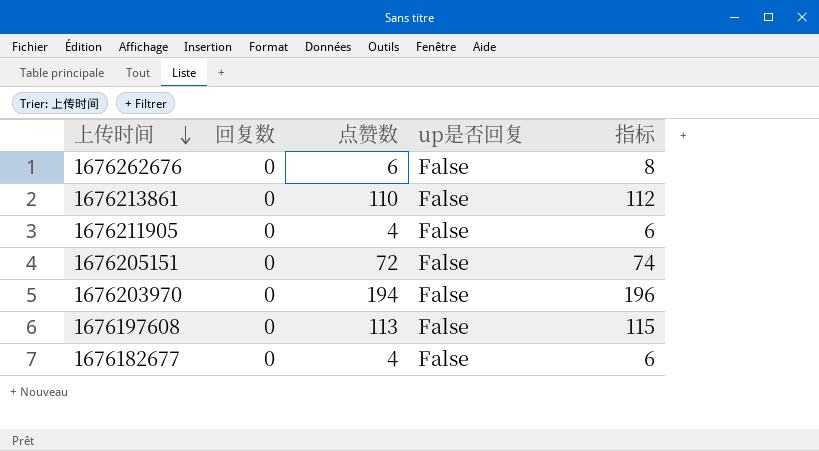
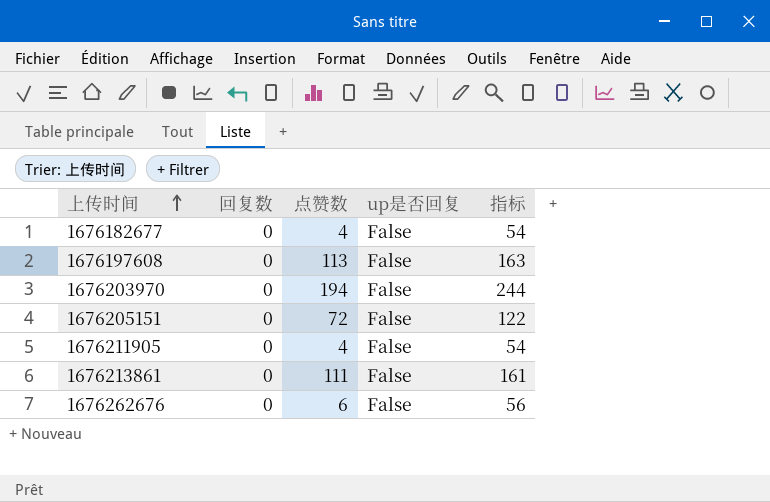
row order: 上传时间 descending -> 上传时间 ascending
column 指标 | formula: [点赞数] + 2 -> [点赞数] + 50
1676213861 | 点赞数: 110 -> 111

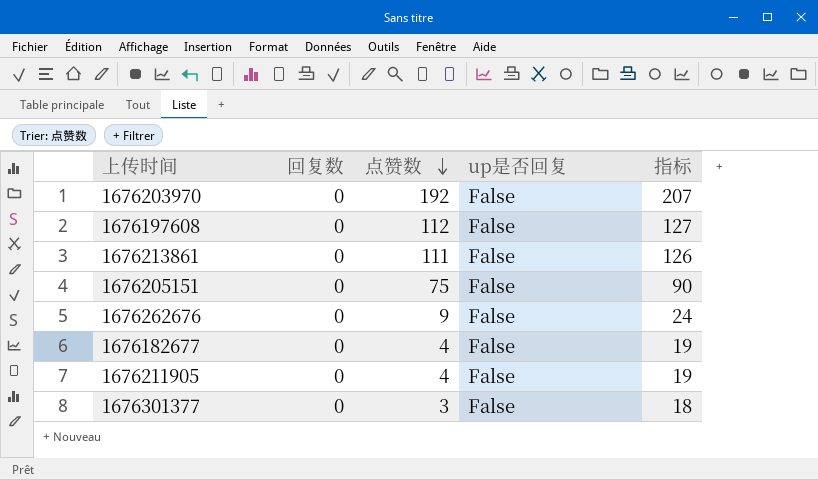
row order: 上传时间 ascending -> 点赞数 descending
column 指标 | formula: [点赞数] + 50 -> [点赞数] + 15
1676203970 | 点赞数: 194 -> 192
1676197608 | 点赞数: 113 -> 112
1676205151 | 点赞数: 72 -> 75
1676262676 | 点赞数: 6 -> 9
row 1676301377: none -> 0 | 3 | False | 18

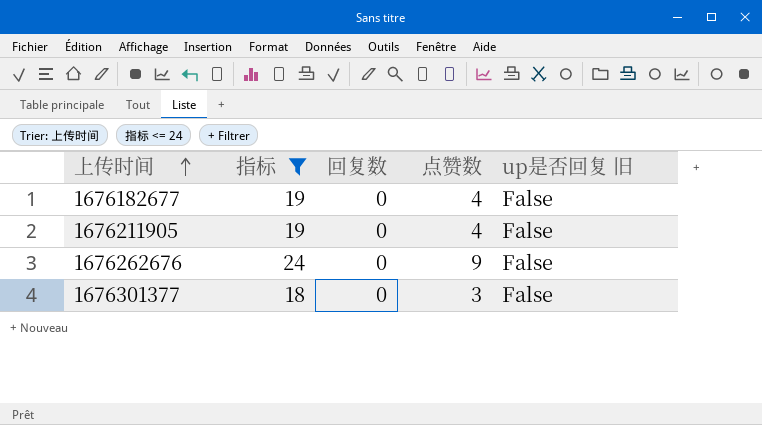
filter: none -> 指标 <= 24
row order: 点赞数 descending -> 上传时间 ascending
column 指标 | position: 5 -> 2
column name: up是否回复 -> up是否回复 旧

